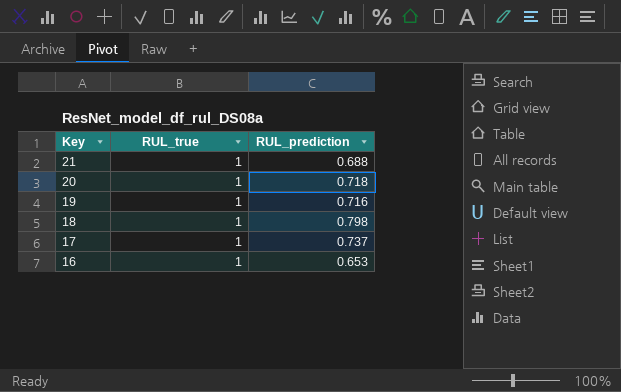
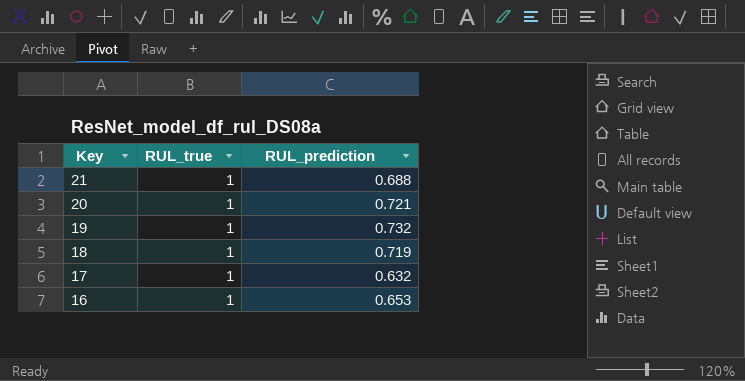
20 | RUL_prediction: 0.718 -> 0.721
19 | RUL_prediction: 0.716 -> 0.732
18 | RUL_prediction: 0.798 -> 0.719
17 | RUL_prediction: 0.737 -> 0.632

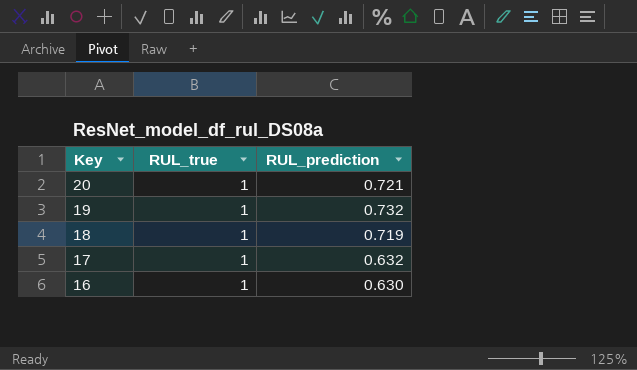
row 21: 1 | 0.688 -> none
16 | RUL_prediction: 0.653 -> 0.630

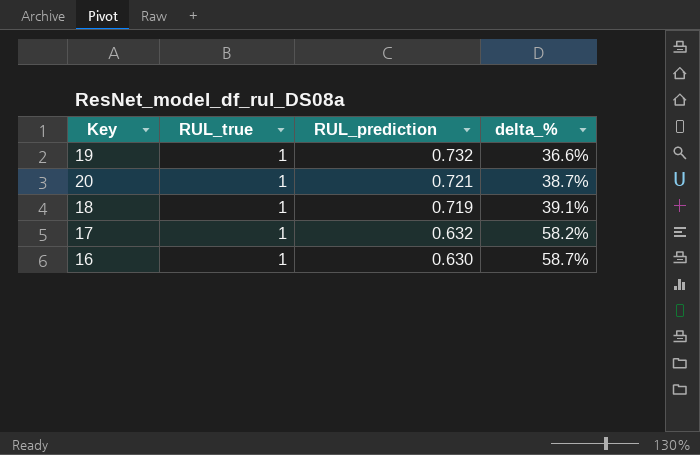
row order: Key descending -> RUL_prediction descending
column delta_% | formula: none -> ([RUL_true] - [RUL_prediction]) / [RUL_prediction]

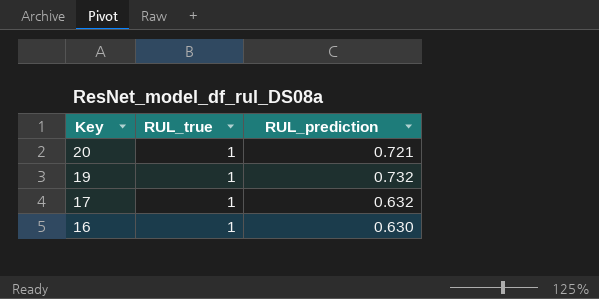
row order: RUL_prediction descending -> Key descending
column delta_% | formula: ([RUL_true] - [RUL_prediction]) / [RUL_prediction] -> none
row 18: 1 | 0.719 | 39.1% -> none

